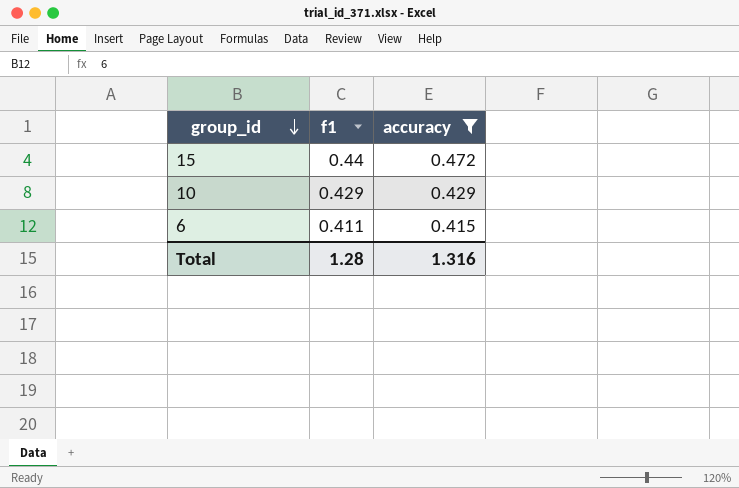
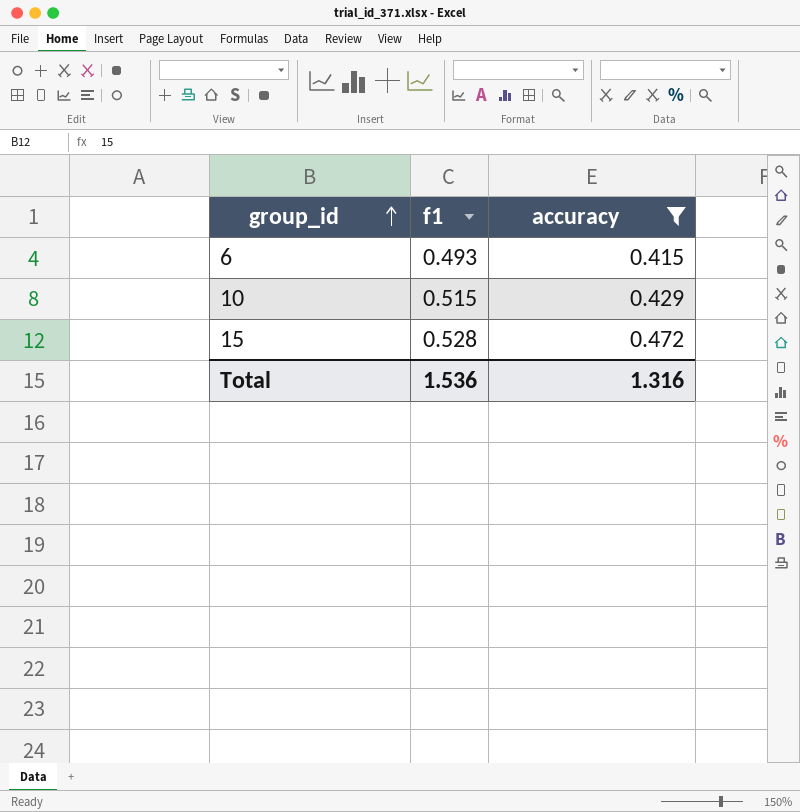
row order: group_id descending -> group_id ascending
6 | f1: 0.411 -> 0.493
10 | f1: 0.429 -> 0.515
15 | f1: 0.44 -> 0.528
Total | f1: 1.28 -> 1.536

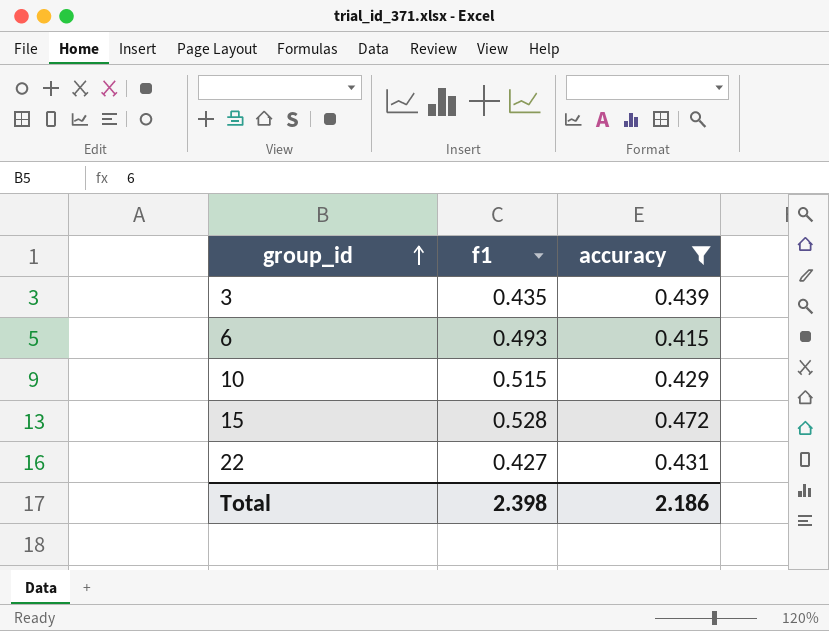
row 3: none -> 0.435 | 0.439
row 22: none -> 0.427 | 0.431
Total | f1: 1.536 -> 2.398
Total | accuracy: 1.316 -> 2.186

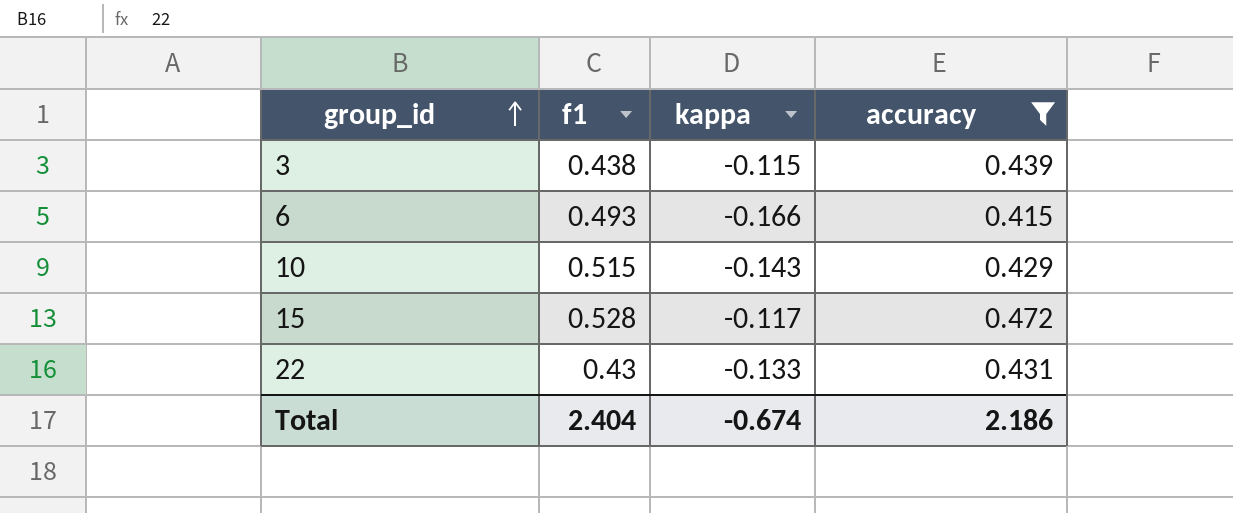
column kappa | position: none -> 3
3 | f1: 0.435 -> 0.438
22 | f1: 0.427 -> 0.43
Total | f1: 2.398 -> 2.404

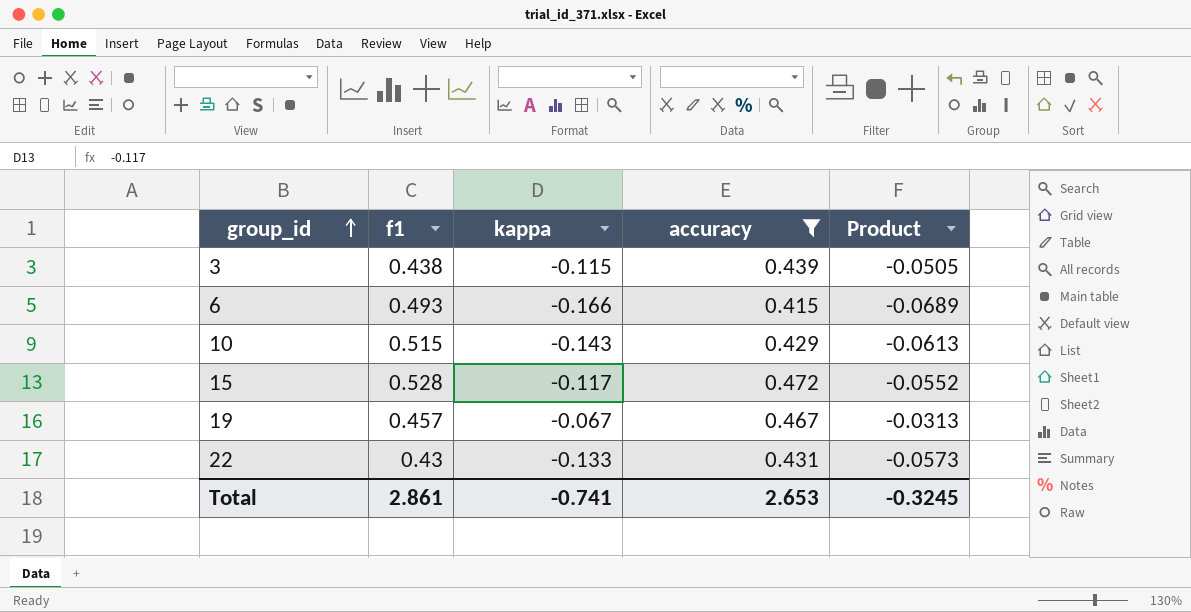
column Product | formula: none -> [kappa] * [accuracy]
row 19: none -> 0.457 | -0.067 | 0.467 | -0.0313
Total | f1: 2.404 -> 2.861
Total | kappa: -0.674 -> -0.741
Total | accuracy: 2.186 -> 2.653

